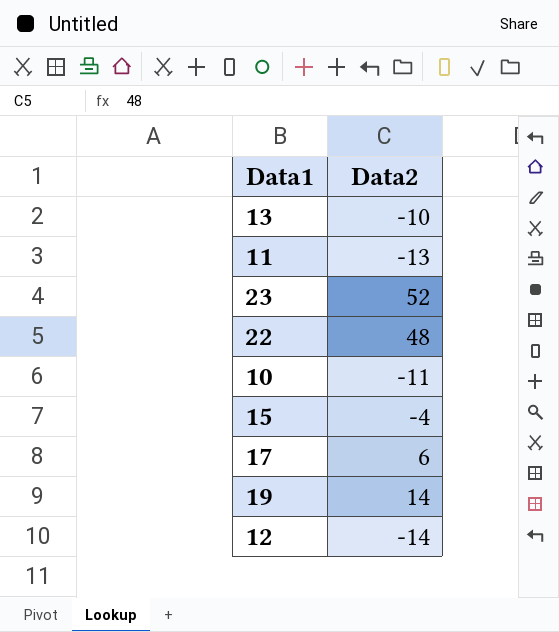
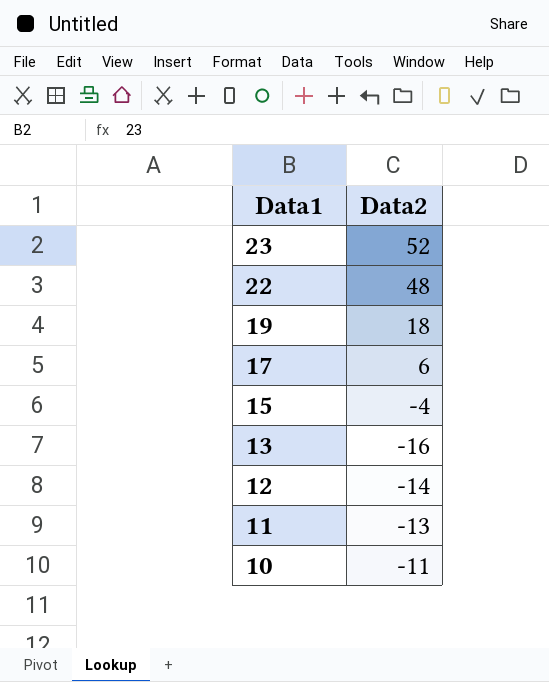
row order: none -> Data1 descending
19 | Data2: 14 -> 18
13 | Data2: -10 -> -16

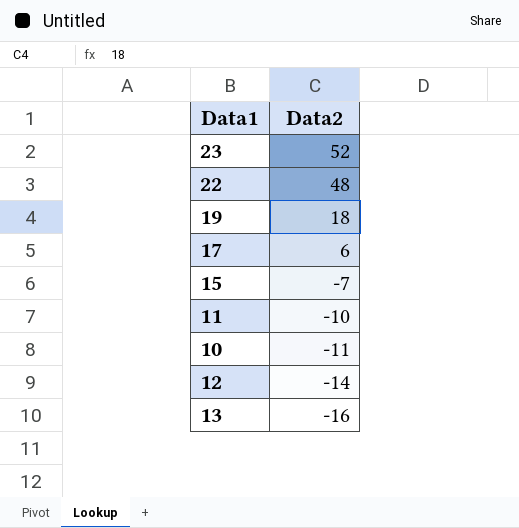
row order: Data1 descending -> Data2 descending
15 | Data2: -4 -> -7
11 | Data2: -13 -> -10

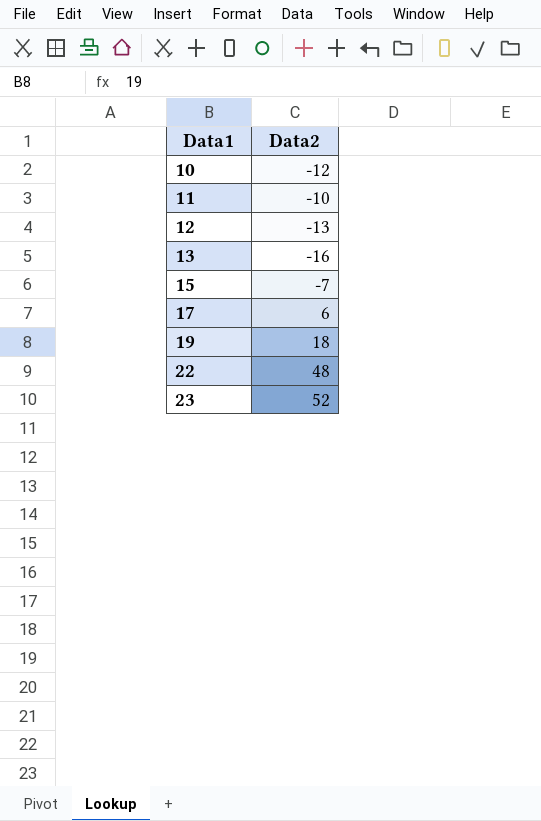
row order: Data2 descending -> Data1 ascending
10 | Data2: -11 -> -12
12 | Data2: -14 -> -13

